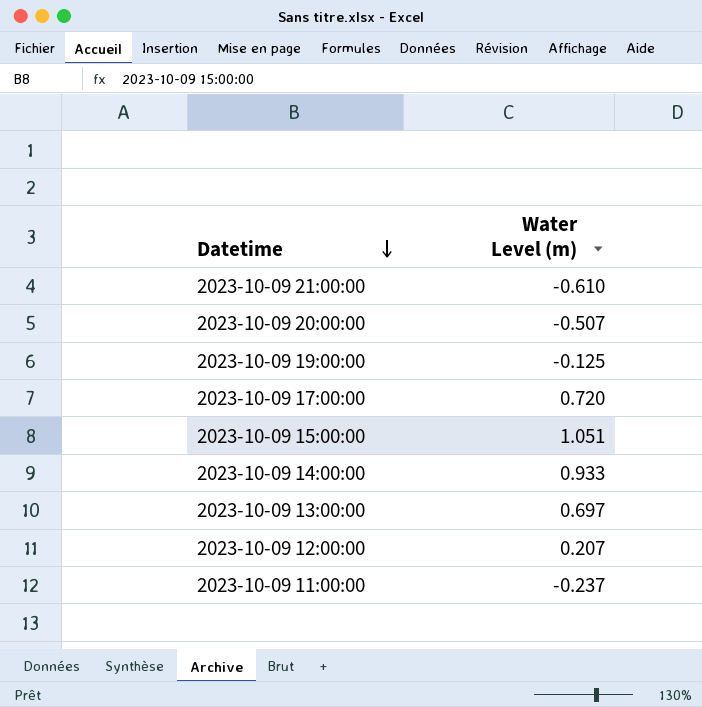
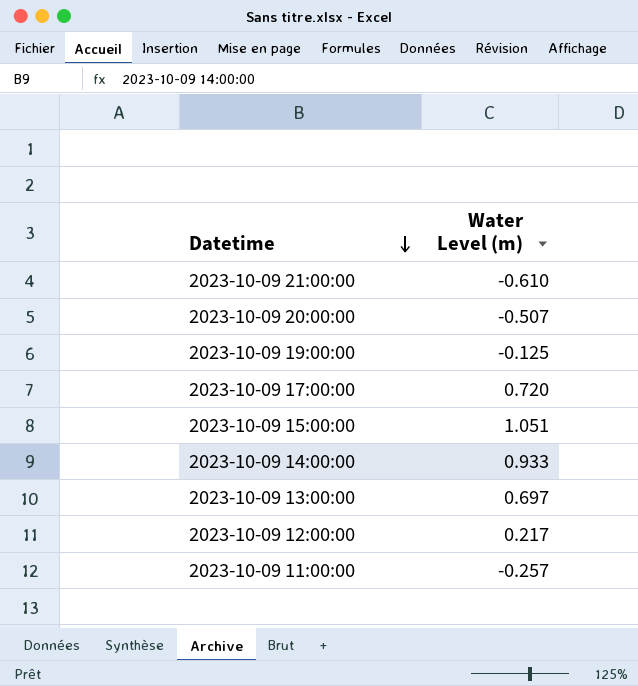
2023-10-09 12:00:00 | Water Level (m): 0.207 -> 0.217
2023-10-09 11:00:00 | Water Level (m): -0.237 -> -0.257

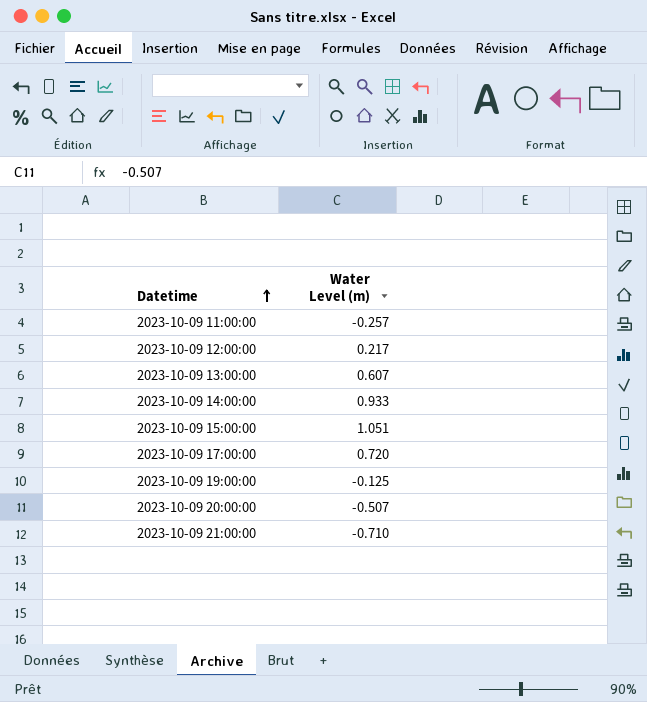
row order: Datetime descending -> Datetime ascending
2023-10-09 13:00:00 | Water Level (m): 0.697 -> 0.607
2023-10-09 21:00:00 | Water Level (m): -0.610 -> -0.710

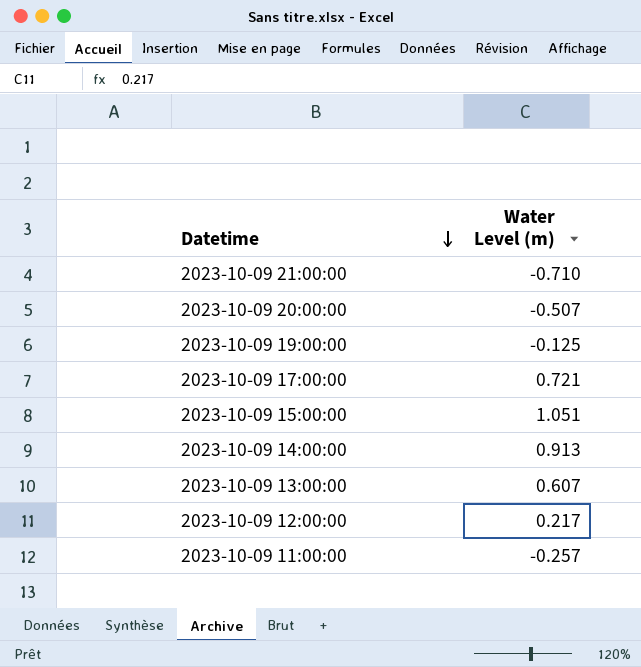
row order: Datetime ascending -> Datetime descending
2023-10-09 17:00:00 | Water Level (m): 0.720 -> 0.721
2023-10-09 14:00:00 | Water Level (m): 0.933 -> 0.913

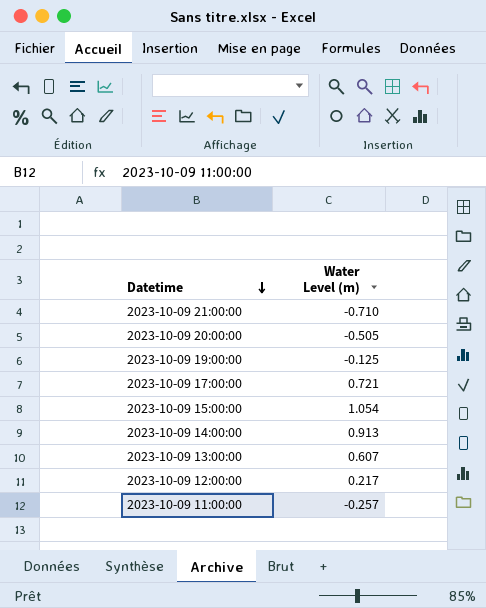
2023-10-09 20:00:00 | Water Level (m): -0.507 -> -0.505
2023-10-09 15:00:00 | Water Level (m): 1.051 -> 1.054

